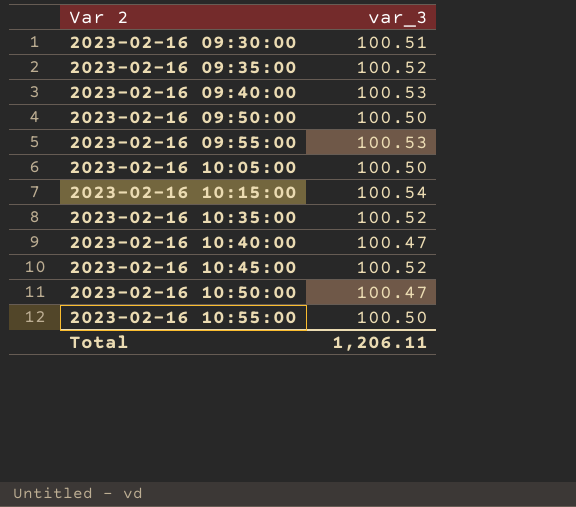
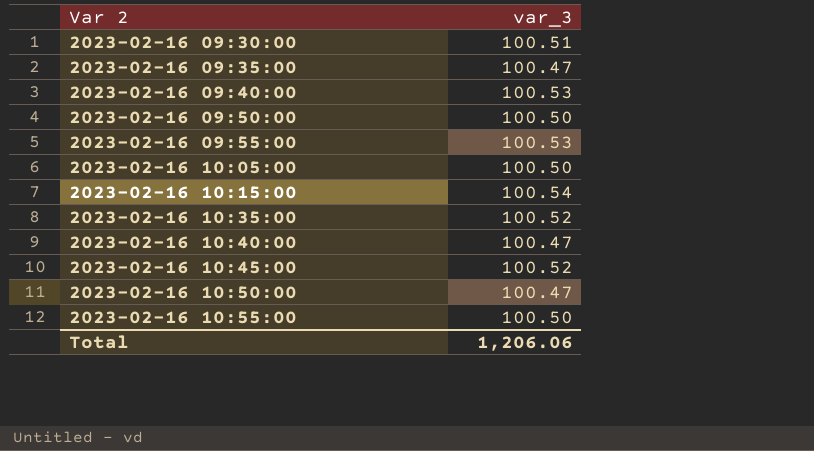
2023-02-16 09:35:00 | var_3: 100.52 -> 100.47
Total | var_3: 1,206.11 -> 1,206.06

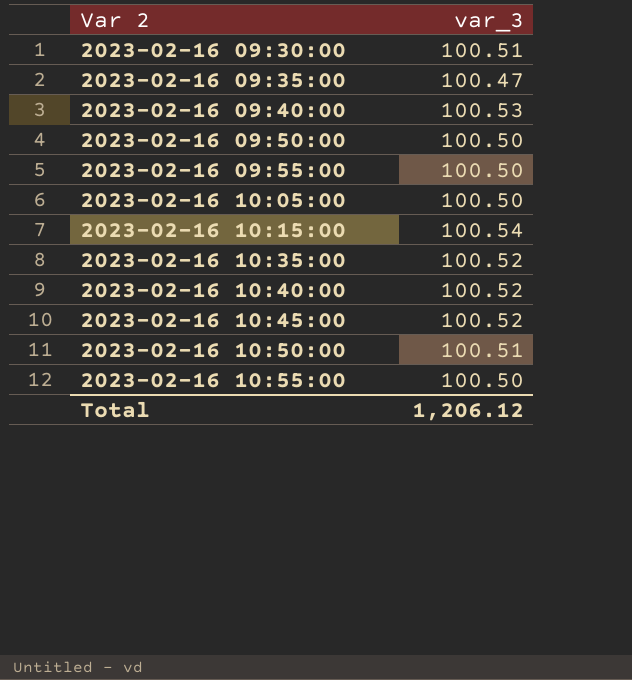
2023-02-16 09:55:00 | var_3: 100.53 -> 100.50
2023-02-16 10:40:00 | var_3: 100.47 -> 100.52
2023-02-16 10:50:00 | var_3: 100.47 -> 100.51
Total | var_3: 1,206.06 -> 1,206.12

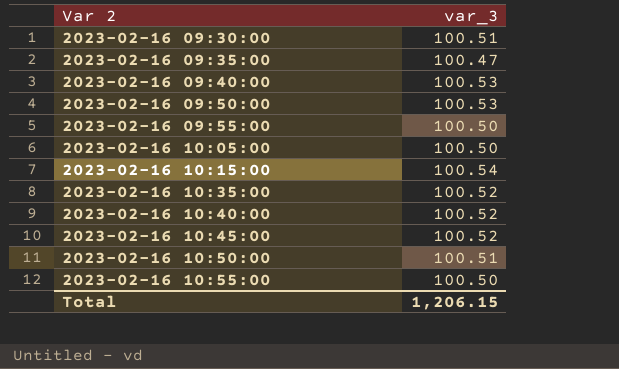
2023-02-16 09:50:00 | var_3: 100.50 -> 100.53
Total | var_3: 1,206.12 -> 1,206.15

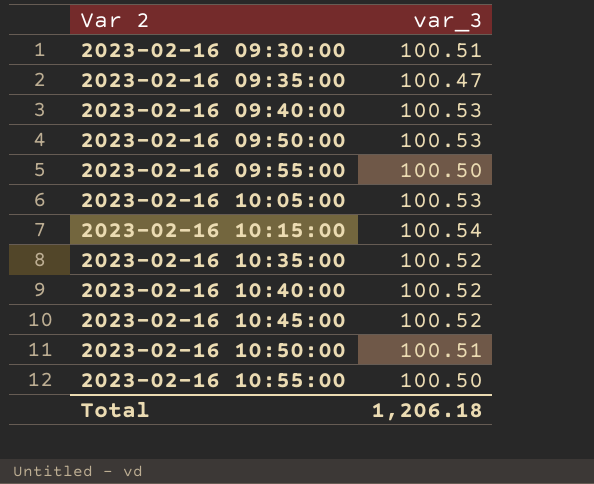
2023-02-16 10:05:00 | var_3: 100.50 -> 100.53
Total | var_3: 1,206.15 -> 1,206.18

